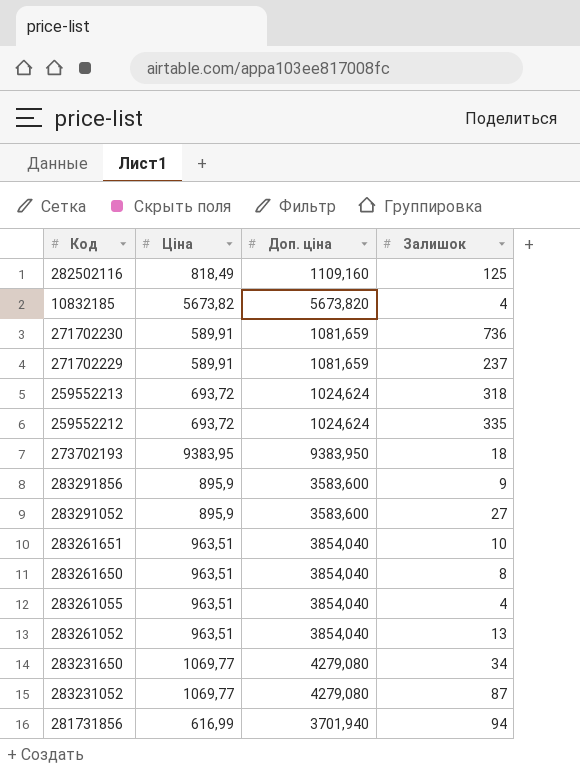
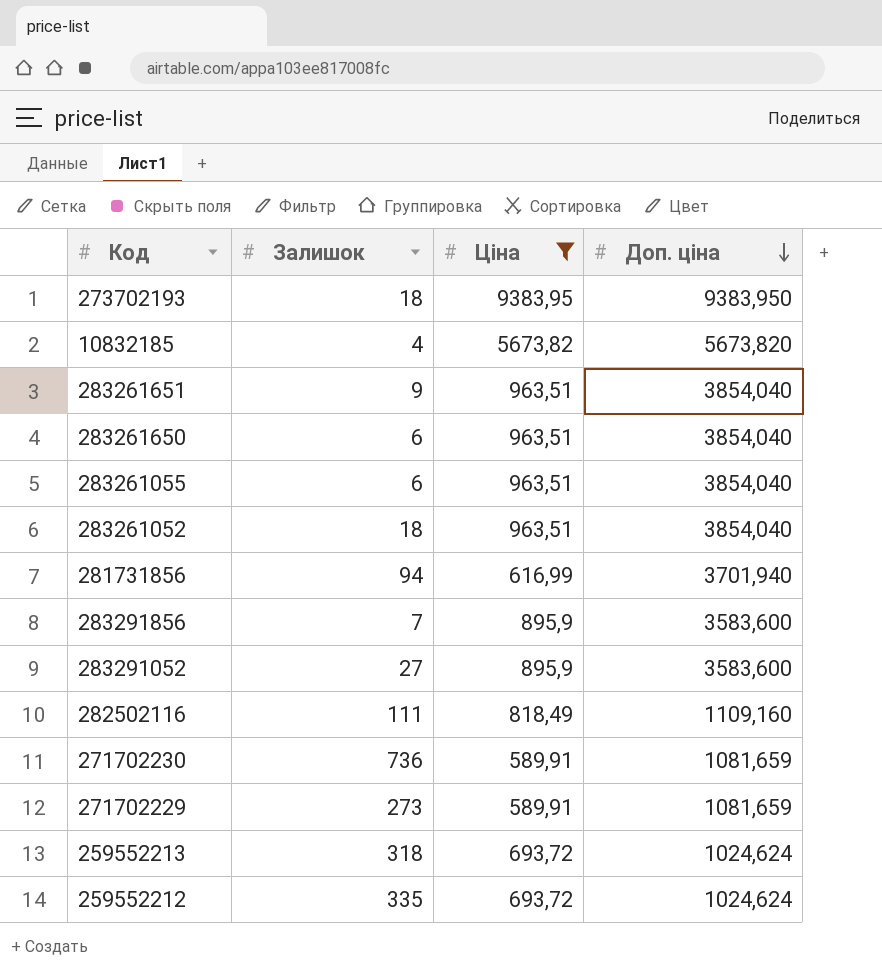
filter: none -> Ціна != 1069,77
row order: none -> Доп. ціна descending
column Залишок | position: 4 -> 2
283261651 | Залишок: 10 -> 9
283261650 | Залишок: 8 -> 6
283261055 | Залишок: 4 -> 6
283261052 | Залишок: 13 -> 18
283291856 | Залишок: 9 -> 7
282502116 | Залишок: 125 -> 111
271702229 | Залишок: 237 -> 273

